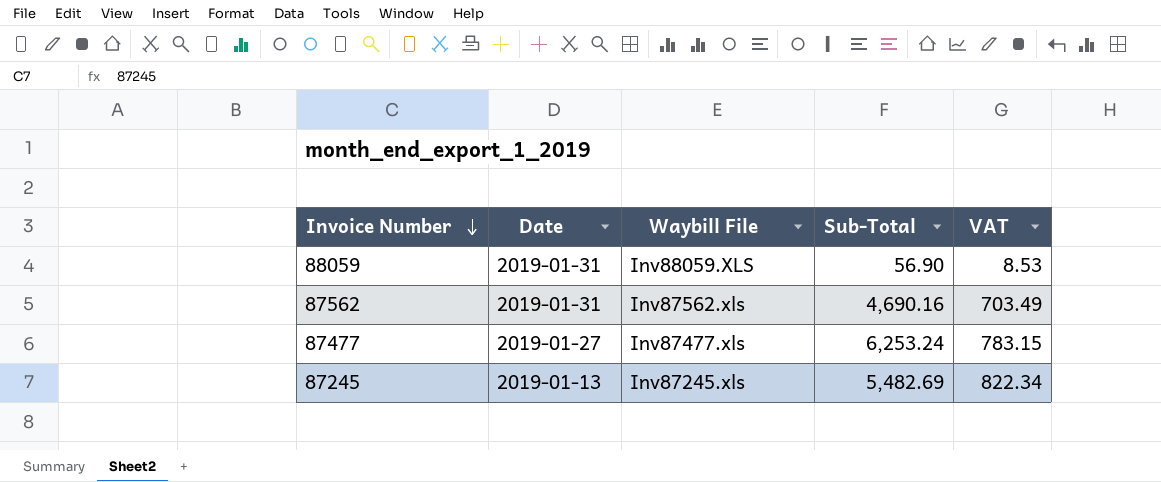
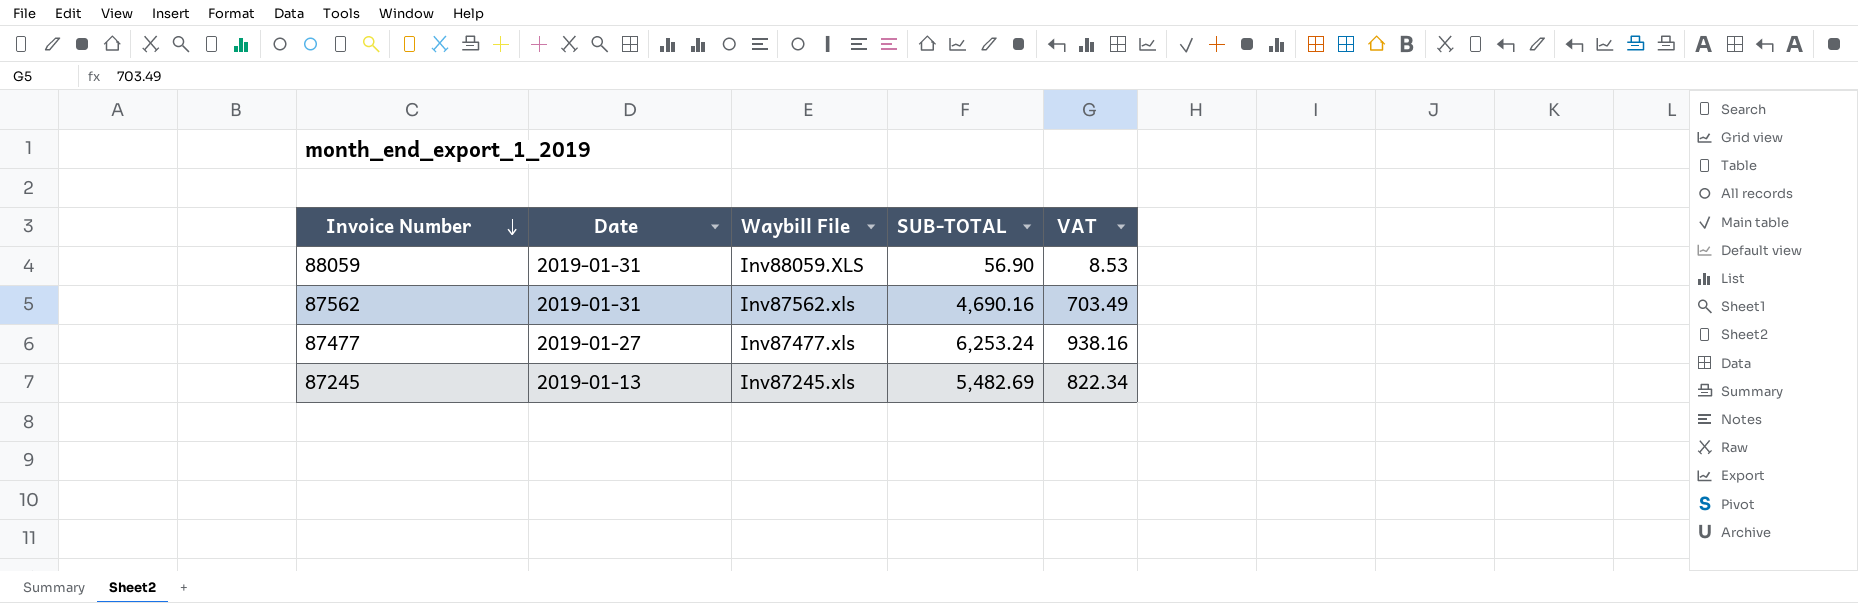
column name: Sub-Total -> SUB-TOTAL
87477 | VAT: 783.15 -> 938.16

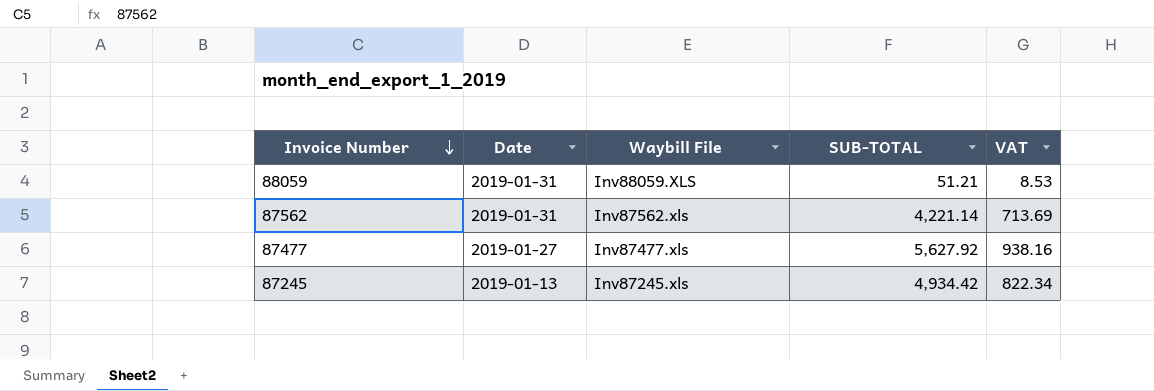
88059 | SUB-TOTAL: 56.90 -> 51.21
87562 | SUB-TOTAL: 4,690.16 -> 4,221.14
87562 | VAT: 703.49 -> 713.69
87477 | SUB-TOTAL: 6,253.24 -> 5,627.92
87245 | SUB-TOTAL: 5,482.69 -> 4,934.42

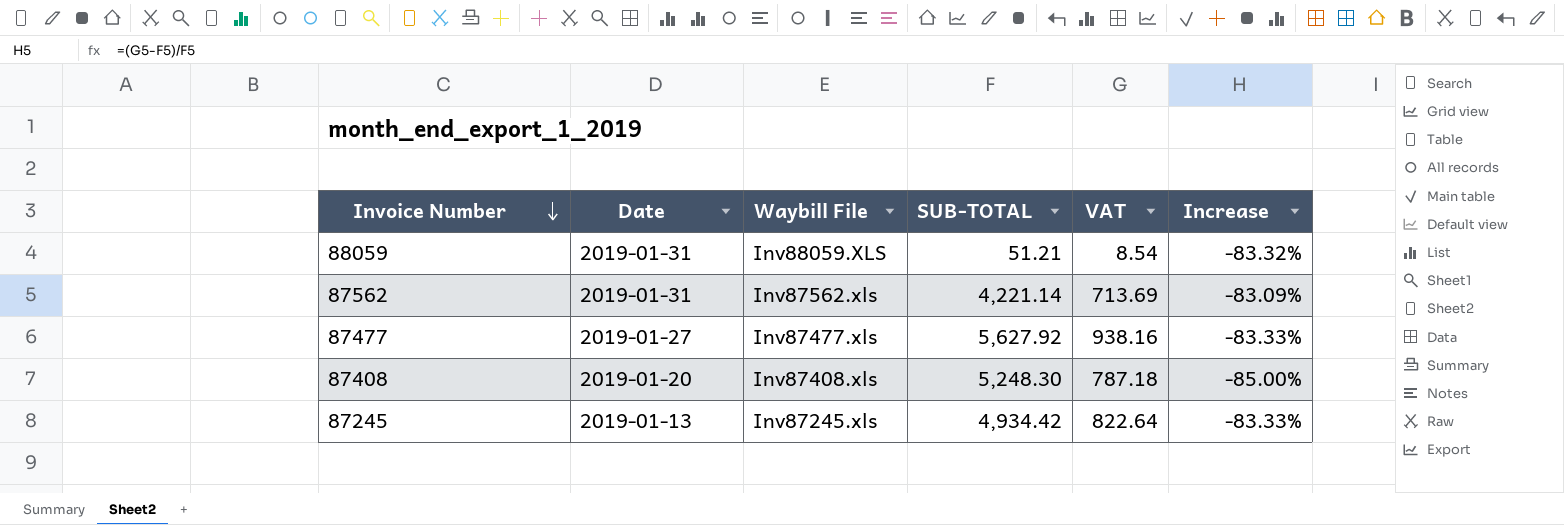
column Increase | formula: none -> ([VAT] - [SUB-TOTAL]) / [SUB-TOTAL]
88059 | VAT: 8.53 -> 8.54
row 87408: none -> 2019-01-20 | Inv87408.xls | 5,248.30 | 787.18 | -85.00%
87245 | VAT: 822.34 -> 822.64

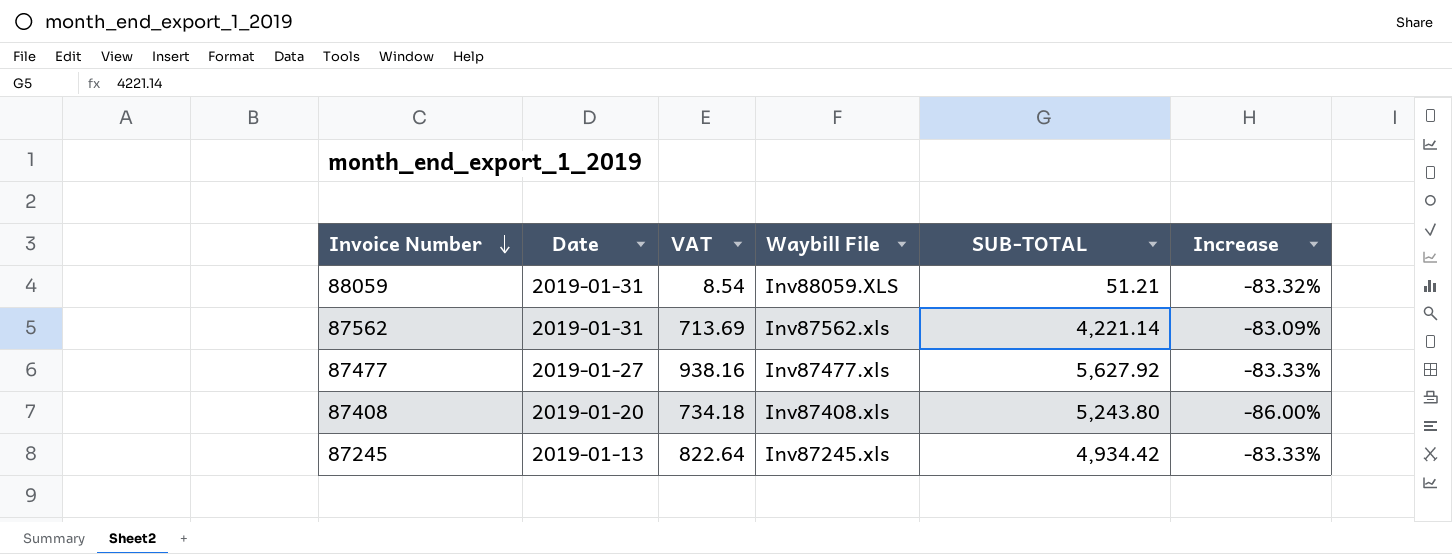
column VAT | position: 5 -> 3
87408 | VAT: 787.18 -> 734.18
87408 | SUB-TOTAL: 5,248.30 -> 5,243.80
87408 | Increase: -85.00% -> -86.00%

